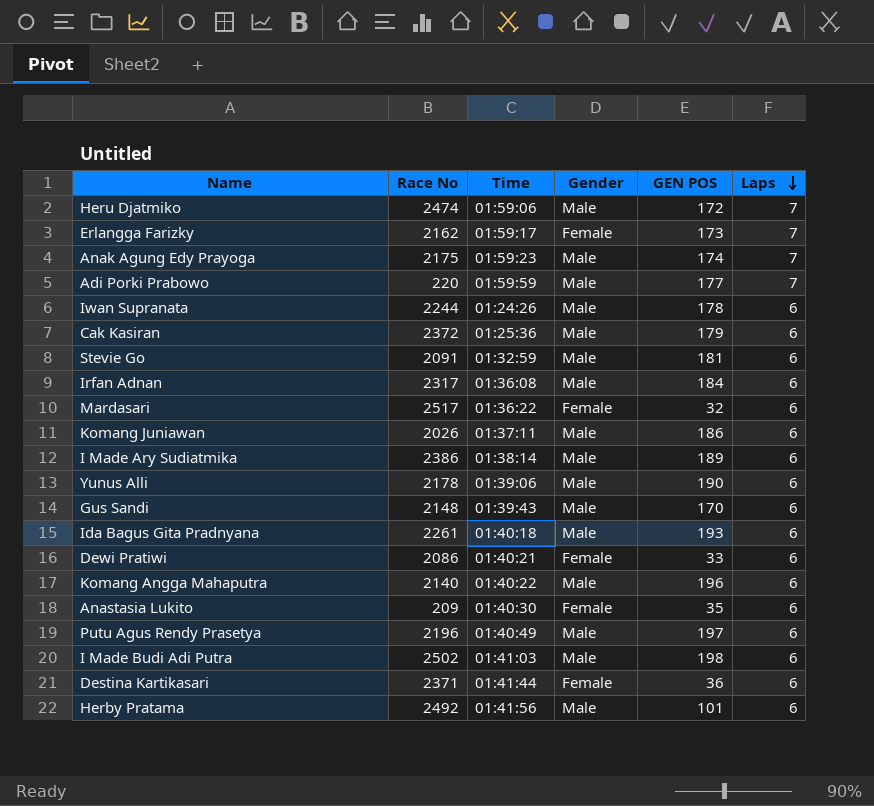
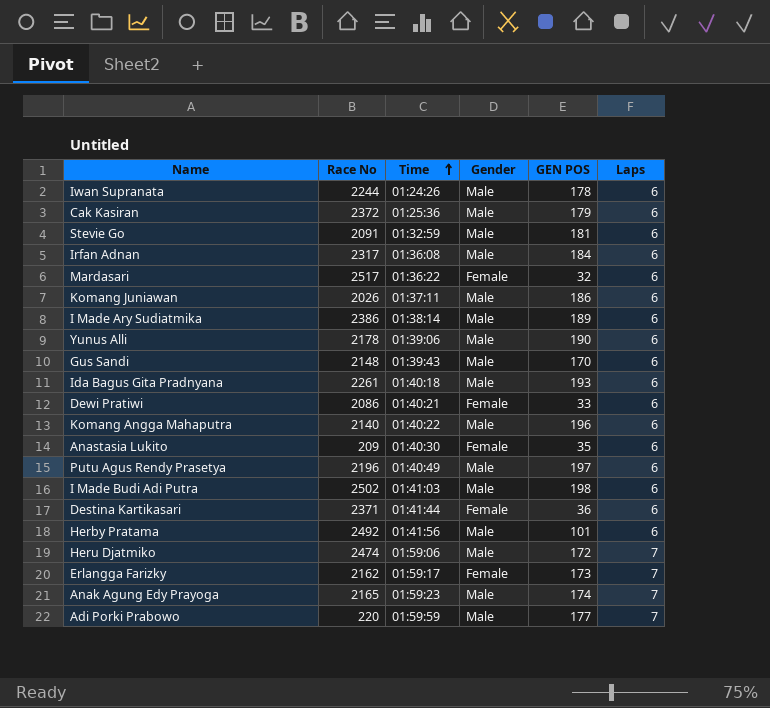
row order: Laps descending -> Time ascending
Anak Agung Edy Prayoga | Race No: 2175 -> 2165

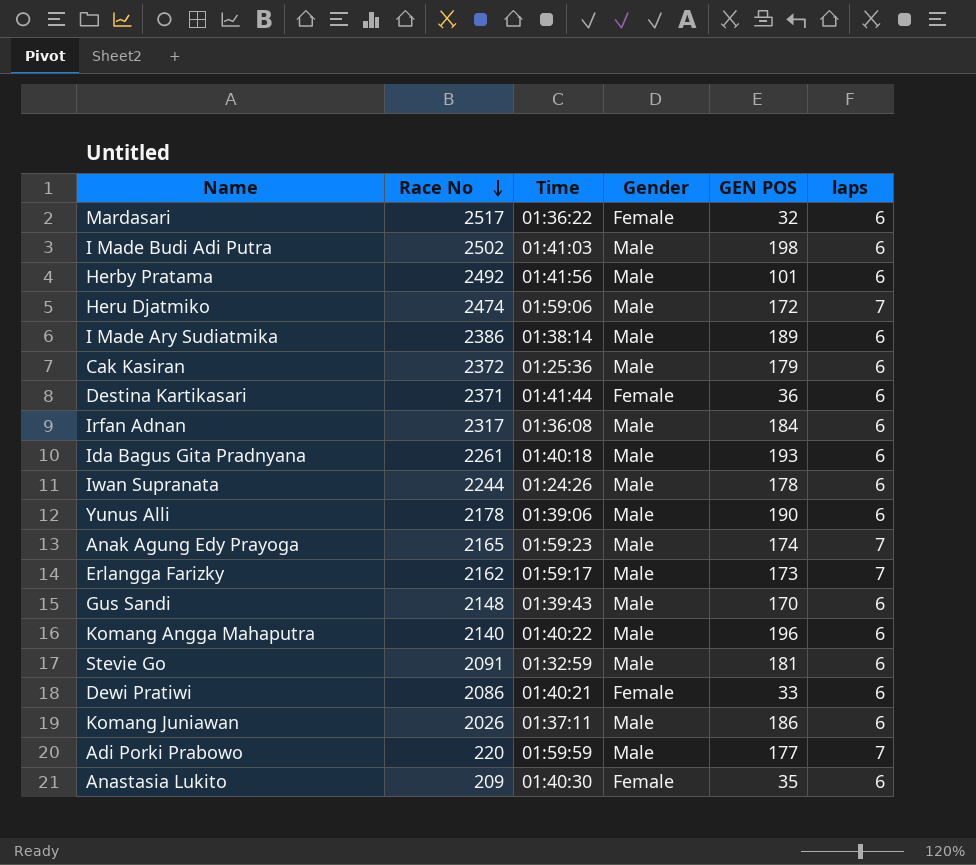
row order: Time ascending -> Race No descending
column name: Laps -> laps
row Putu Agus Rendy Prasetya: 2196 | 01:40:49 | Male | 197 | 6 -> none
Erlangga Farizky | Gender: Female -> Male

